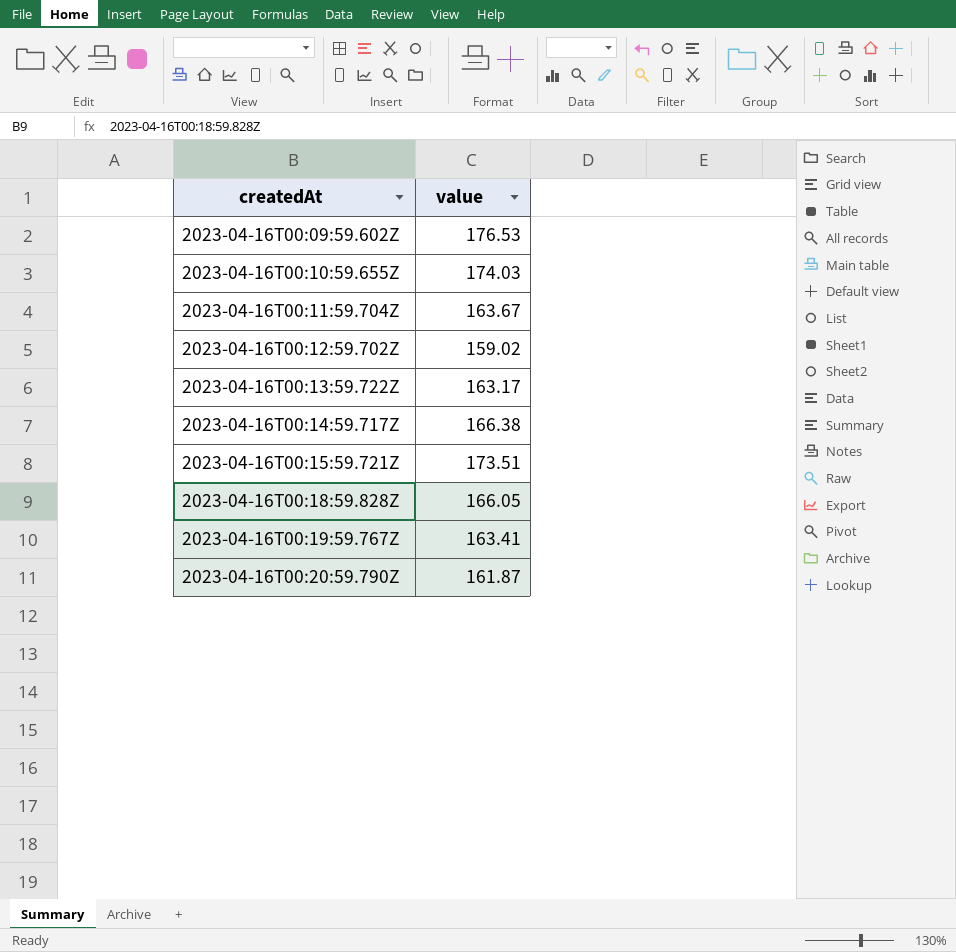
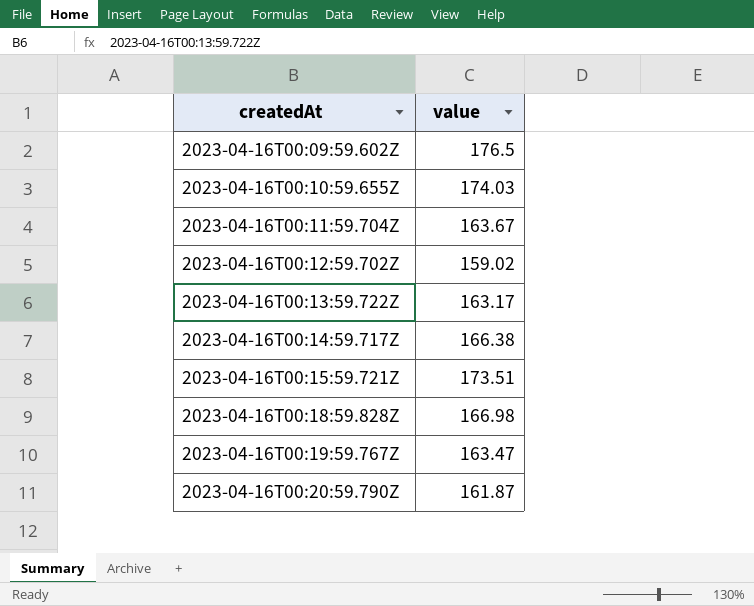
2023-04-16T00:09:59.602Z | value: 176.53 -> 176.5
2023-04-16T00:18:59.828Z | value: 166.05 -> 166.98
2023-04-16T00:19:59.767Z | value: 163.41 -> 163.47

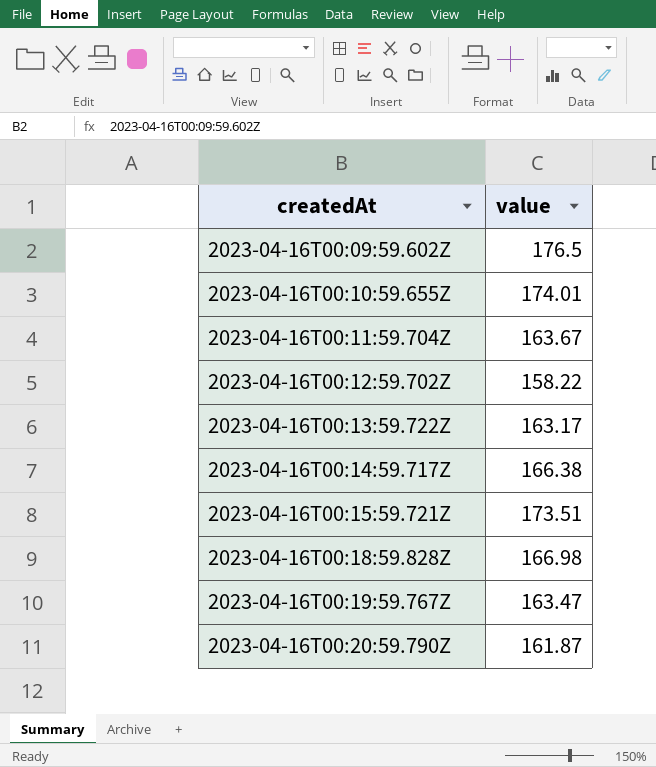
2023-04-16T00:10:59.655Z | value: 174.03 -> 174.01
2023-04-16T00:12:59.702Z | value: 159.02 -> 158.22

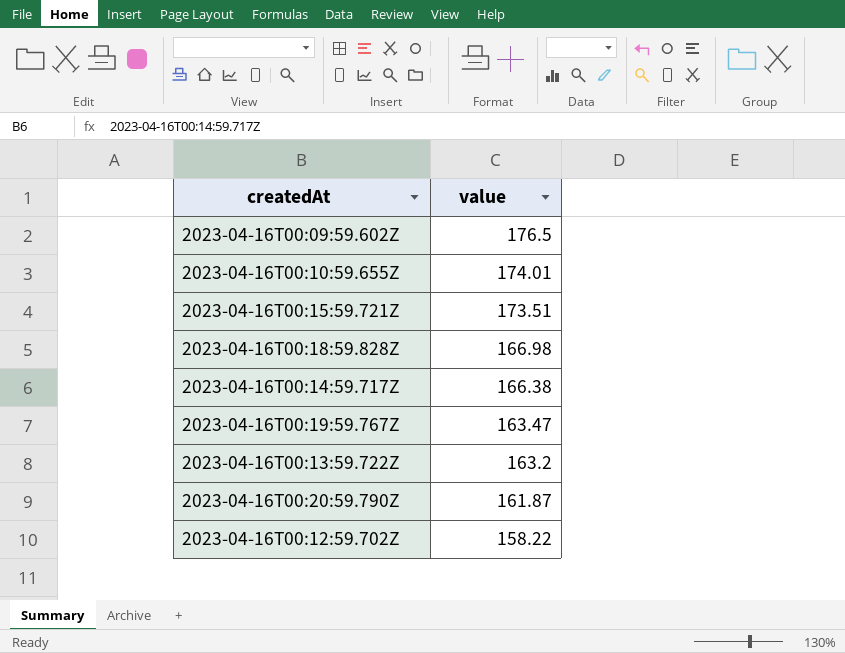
row order: createdAt ascending -> value descending
row 2023-04-16T00:11:59.704Z: 163.67 -> none
2023-04-16T00:13:59.722Z | value: 163.17 -> 163.2

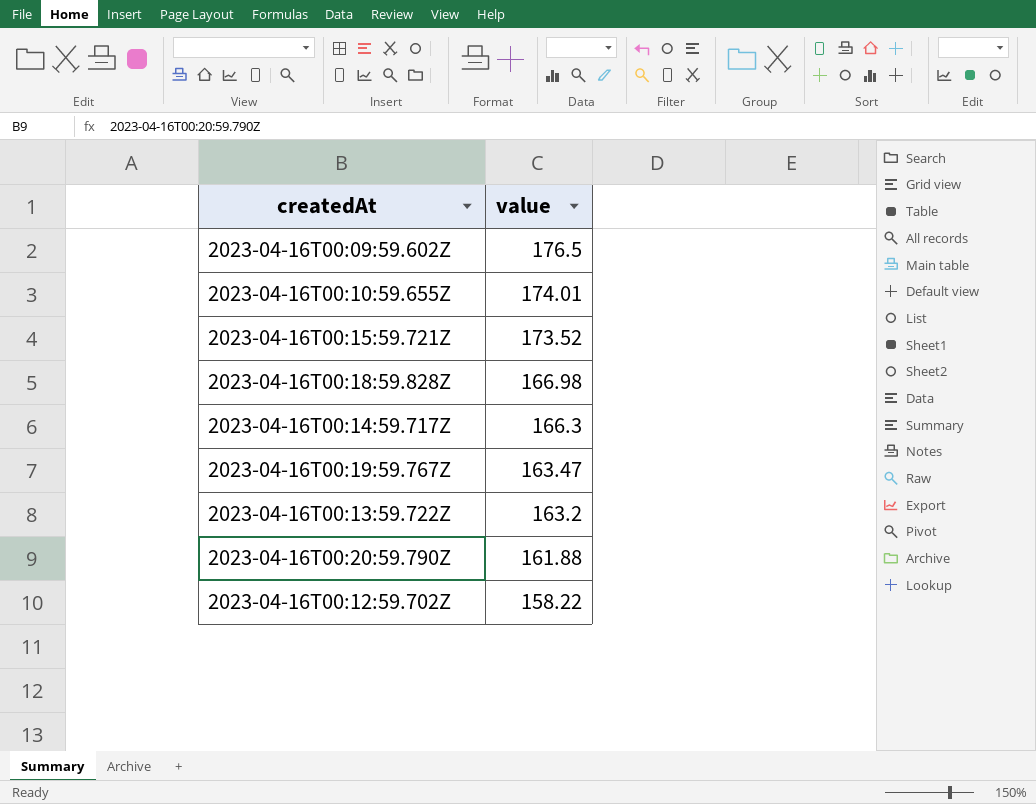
2023-04-16T00:15:59.721Z | value: 173.51 -> 173.52
2023-04-16T00:14:59.717Z | value: 166.38 -> 166.3
2023-04-16T00:20:59.790Z | value: 161.87 -> 161.88

